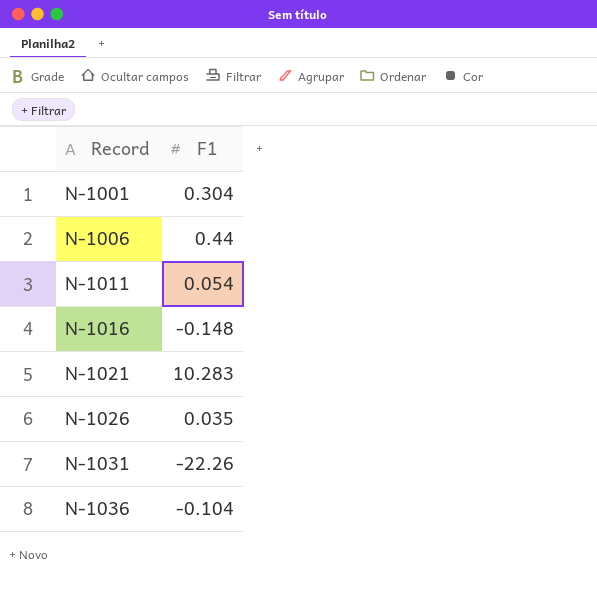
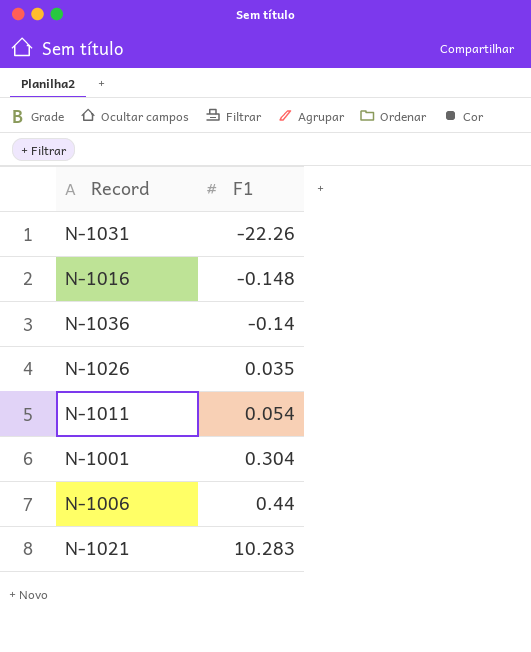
row order: Record ascending -> F1 ascending
N-1036 | F1: -0.104 -> -0.14

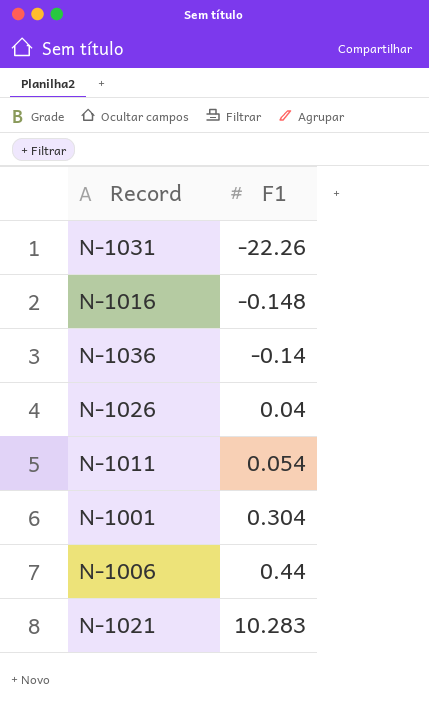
N-1026 | F1: 0.035 -> 0.04

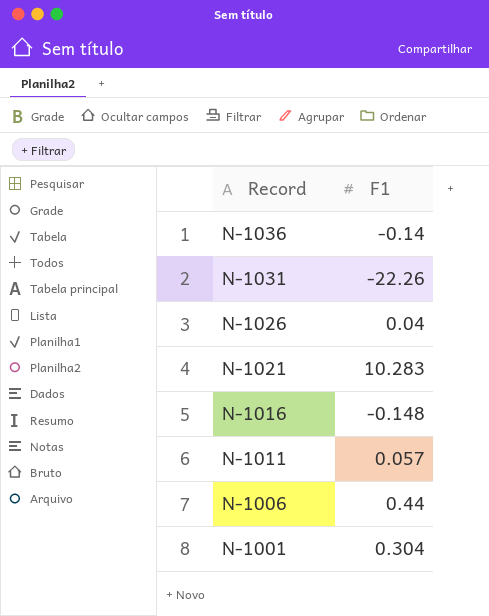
row order: F1 ascending -> Record descending
N-1011 | F1: 0.054 -> 0.057

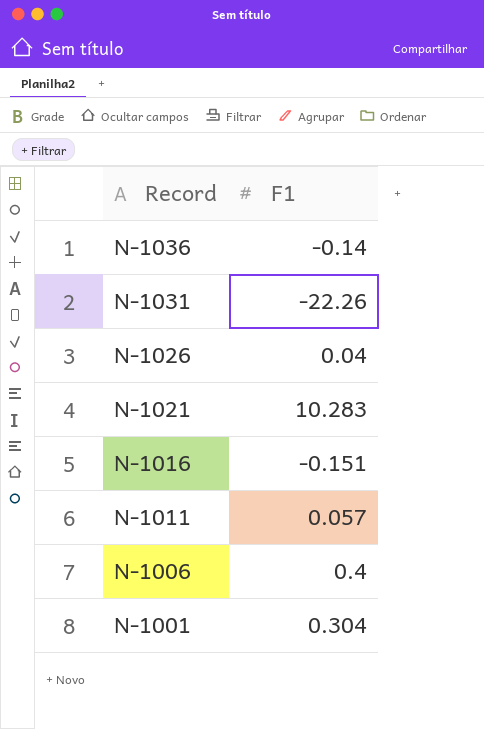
N-1016 | F1: -0.148 -> -0.151
N-1006 | F1: 0.44 -> 0.4

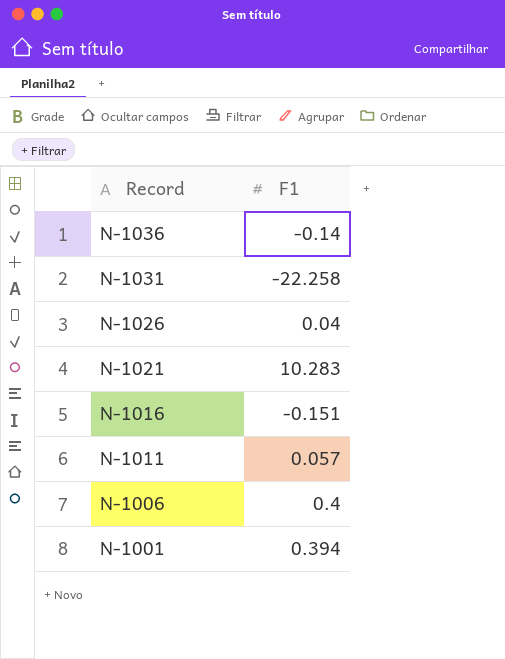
N-1031 | F1: -22.26 -> -22.258
N-1001 | F1: 0.304 -> 0.394

